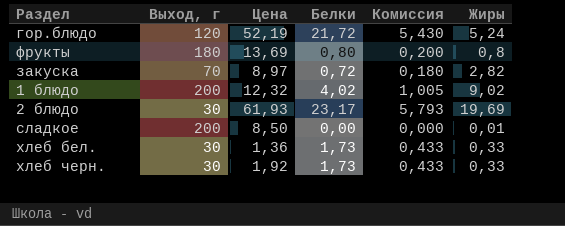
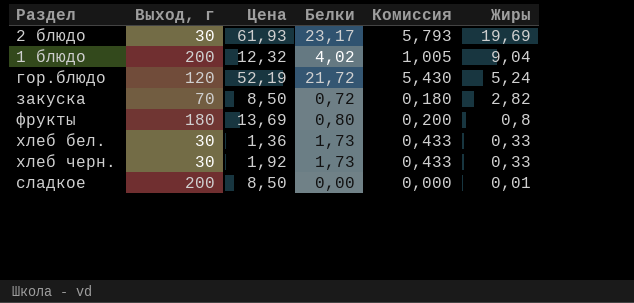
row order: none -> Жиры descending
1 блюдо | Жиры: 9,02 -> 9,04
закуска | Цена: 8,97 -> 8,50

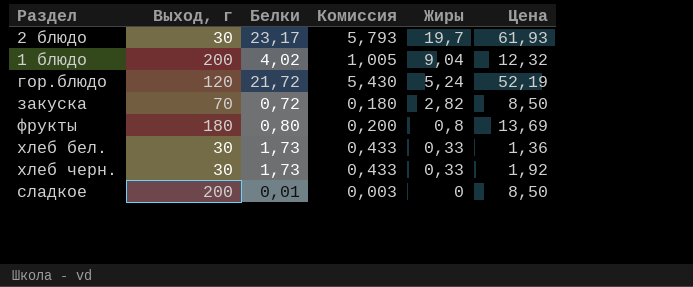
column Цена | position: 3 -> 6
2 блюдо | Жиры: 19,69 -> 19,7
сладкое | Белки: 0,00 -> 0,01
сладкое | Комиссия: 0,000 -> 0,003
сладкое | Жиры: 0,01 -> 0

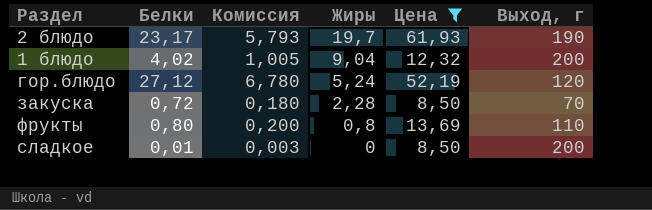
filter: none -> Цена >= 8,50
column Выход, г | position: 2 -> 6
2 блюдо | Выход, г: 30 -> 190
гор.блюдо | Белки: 21,72 -> 27,12
гор.блюдо | Комиссия: 5,430 -> 6,780
закуска | Жиры: 2,82 -> 2,28
фрукты | Выход, г: 180 -> 110

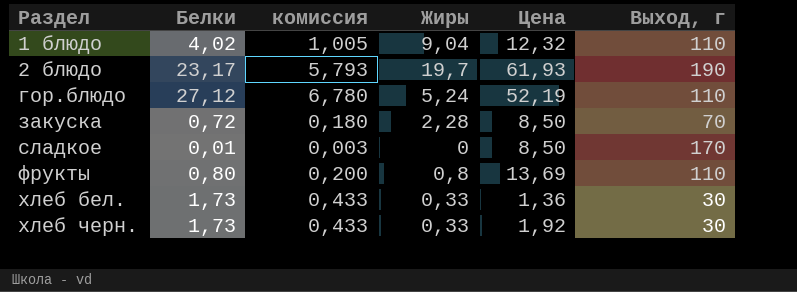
filter: Цена >= 8,50 -> none
row order: Жиры descending -> Раздел ascending
column name: Комиссия -> комиссия
1 блюдо | Выход, г: 200 -> 110
гор.блюдо | Выход, г: 120 -> 110
сладкое | Выход, г: 200 -> 170

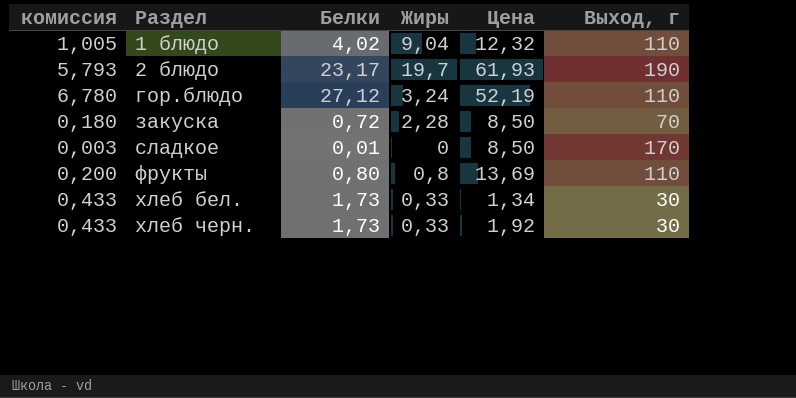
column комиссия | position: 3 -> 1
гор.блюдо | Жиры: 5,24 -> 3,24
хлеб бел. | Цена: 1,36 -> 1,34

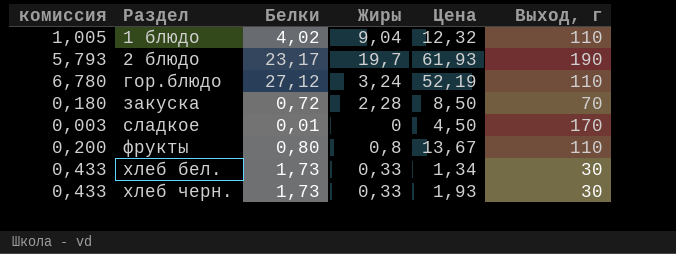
сладкое | Цена: 8,50 -> 4,50
фрукты | Цена: 13,69 -> 13,67
хлеб черн. | Цена: 1,92 -> 1,93

